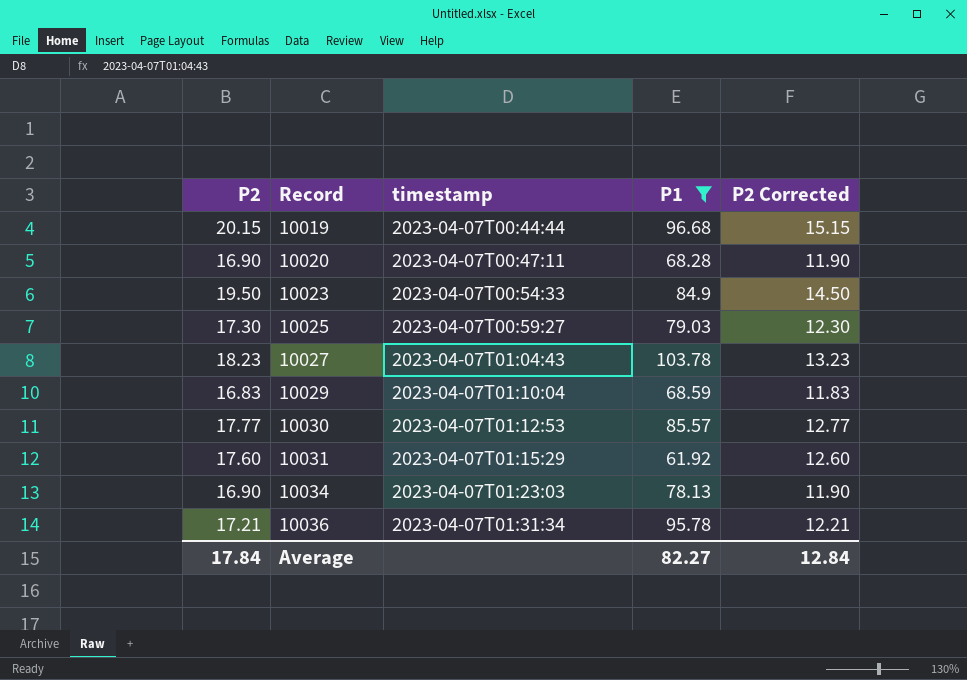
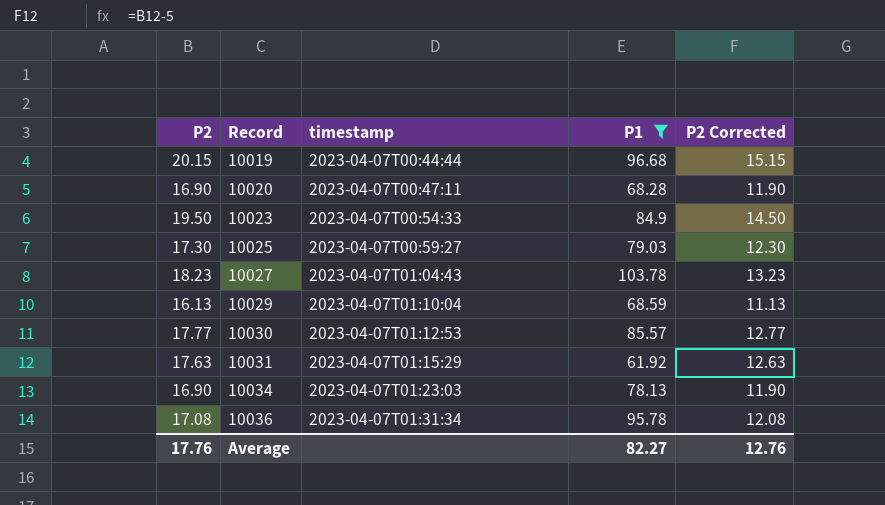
10029 | P2: 16.83 -> 16.13
10029 | P2 Corrected: 11.83 -> 11.13
10031 | P2: 17.60 -> 17.63
10031 | P2 Corrected: 12.60 -> 12.63
10036 | P2: 17.21 -> 17.08
10036 | P2 Corrected: 12.21 -> 12.08
Average | P2: 17.84 -> 17.76
Average | P2 Corrected: 12.84 -> 12.76

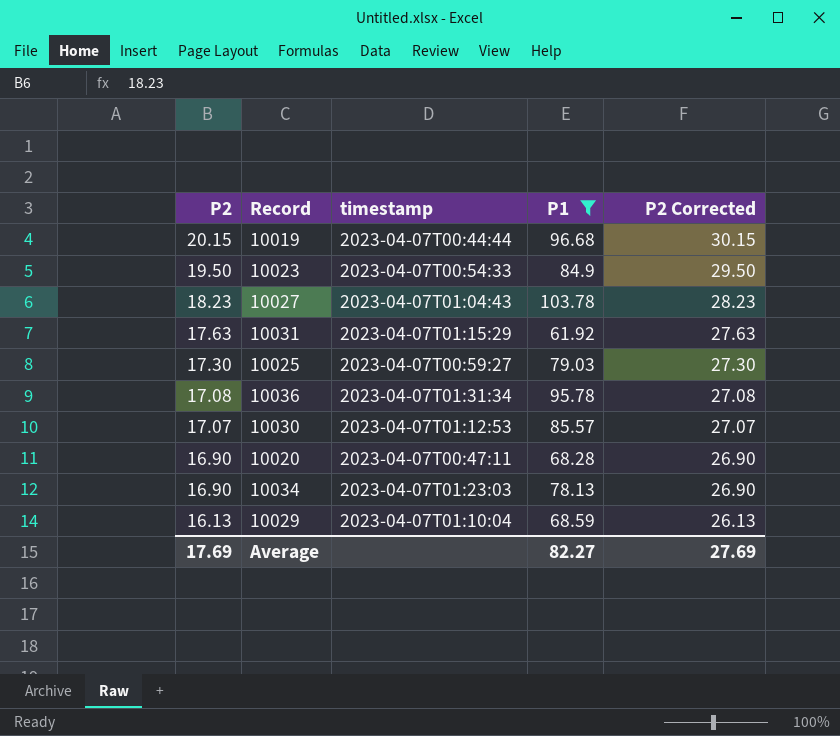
row order: Record ascending -> P2 descending
column P2 Corrected | formula: [P2] - 5 -> [P2] + 10
10030 | P2: 17.77 -> 17.07
Average | P2: 17.76 -> 17.69
Average | P2 Corrected: 12.76 -> 27.69

